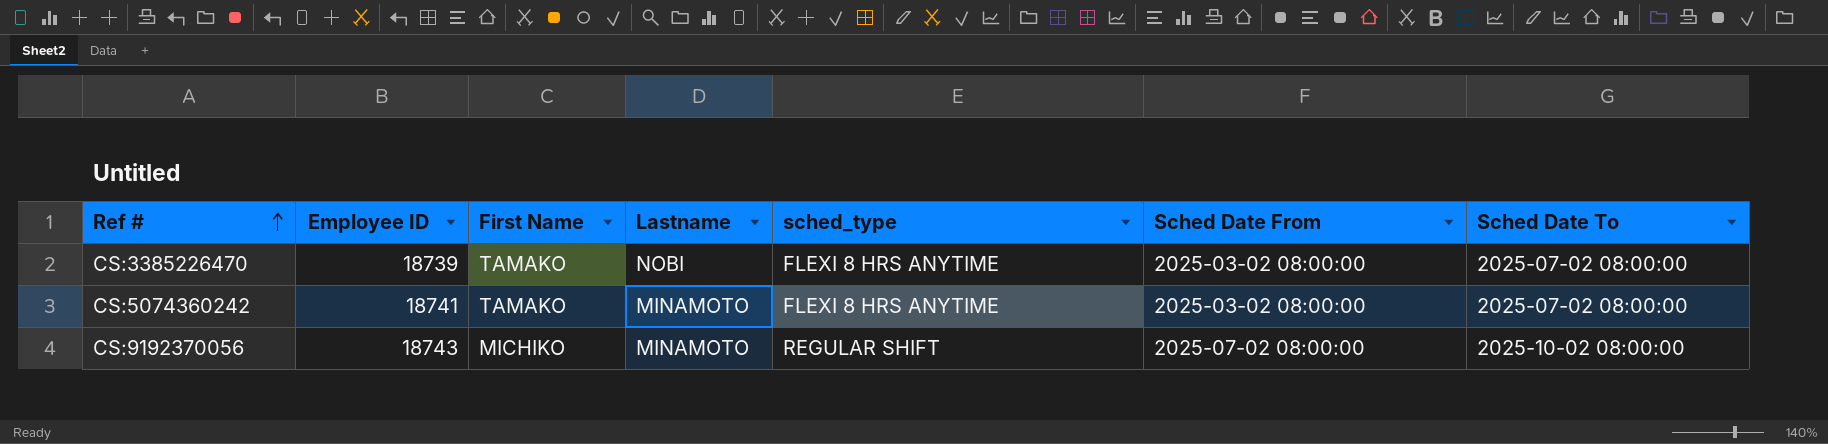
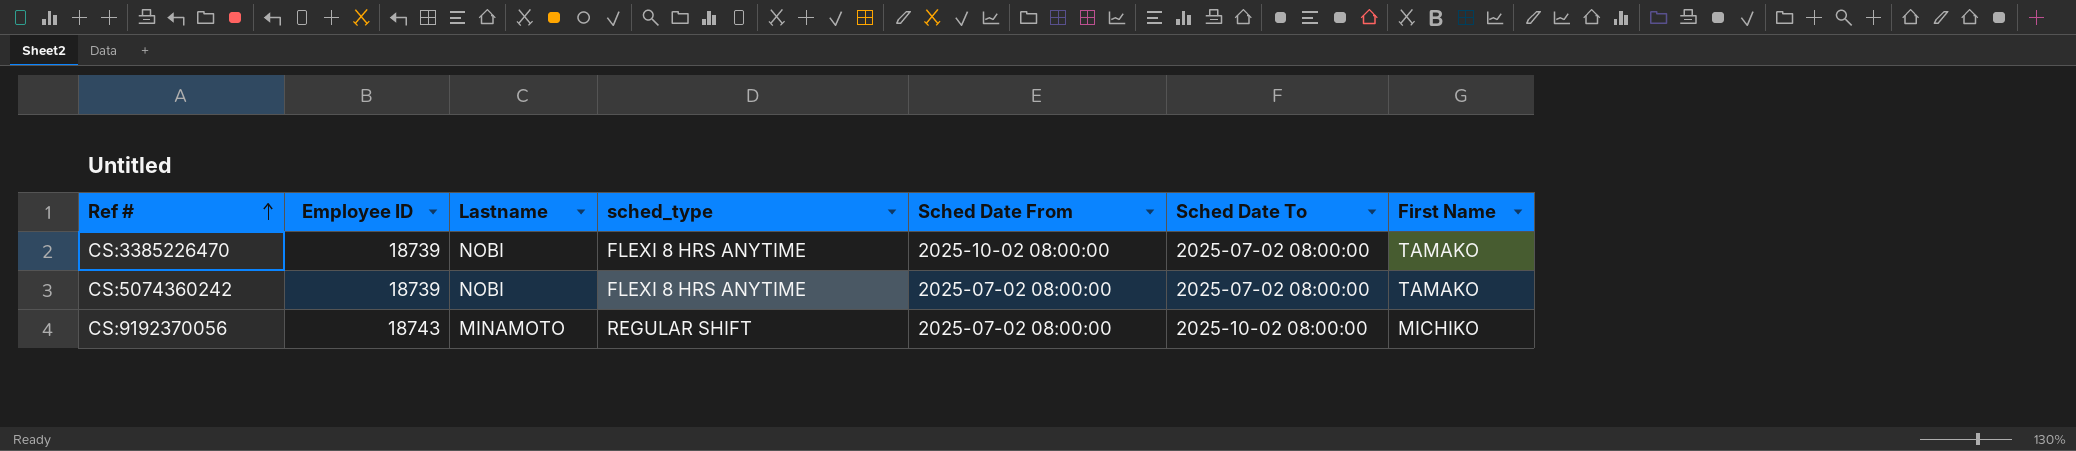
column First Name | position: 3 -> 7
CS:3385226470 | Sched Date From: 2025-03-02 08:00:00 -> 2025-10-02 08:00:00
CS:5074360242 | Employee ID: 18741 -> 18739
CS:5074360242 | Lastname: MINAMOTO -> NOBI
CS:5074360242 | Sched Date From: 2025-03-02 08:00:00 -> 2025-07-02 08:00:00

